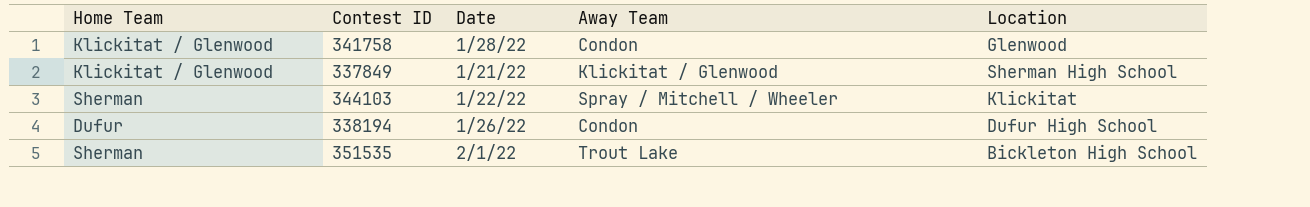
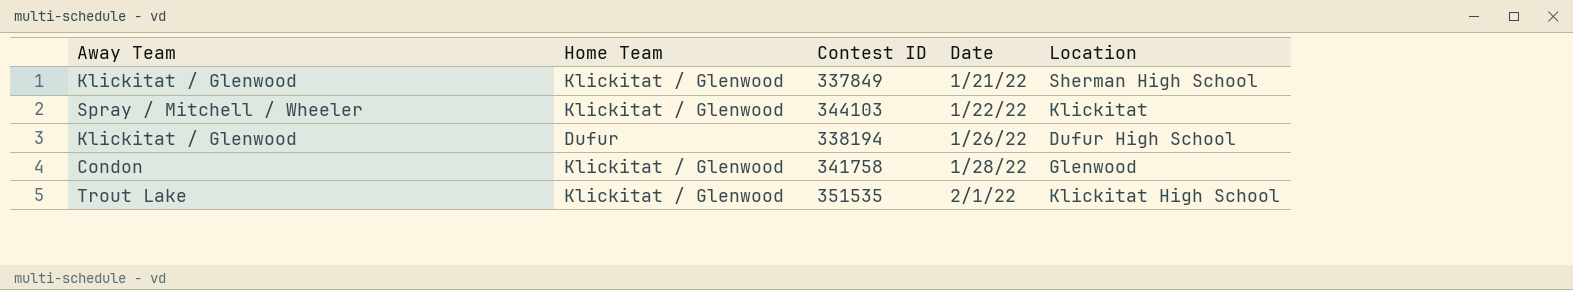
row order: none -> Date ascending
column Away Team | position: 4 -> 1
344103 | Home Team: Sherman -> Klickitat / Glenwood
338194 | Away Team: Condon -> Klickitat / Glenwood
351535 | Home Team: Sherman -> Klickitat / Glenwood
351535 | Location: Bickleton High School -> Klickitat High School

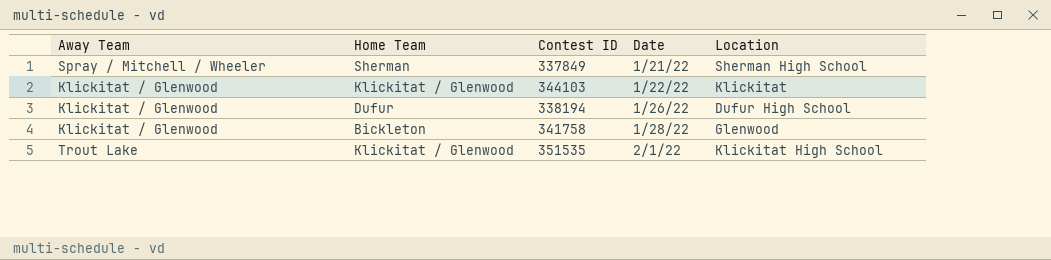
337849 | Away Team: Klickitat / Glenwood -> Spray / Mitchell / Wheeler
337849 | Home Team: Klickitat / Glenwood -> Sherman
344103 | Away Team: Spray / Mitchell / Wheeler -> Klickitat / Glenwood
341758 | Away Team: Condon -> Klickitat / Glenwood
341758 | Home Team: Klickitat / Glenwood -> Bickleton

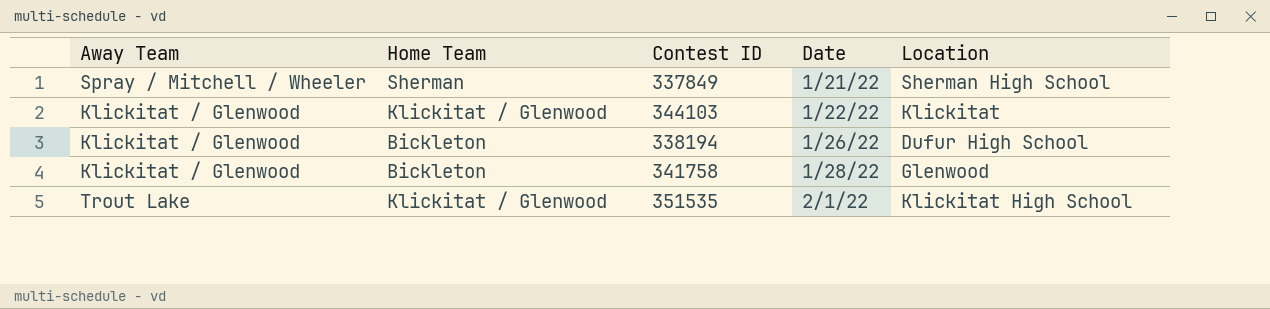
338194 | Home Team: Dufur -> Bickleton

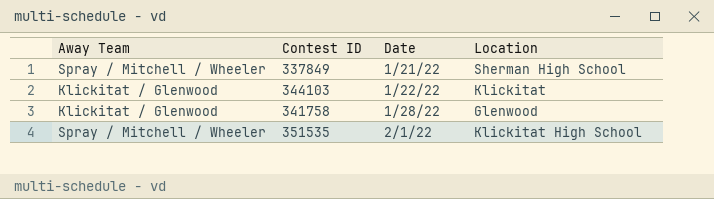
column Home Team | position: 2 -> none
row 338194: Klickitat / Glenwood | Bickleton | 1/26/22 | Dufur High School -> none
351535 | Away Team: Trout Lake -> Spray / Mitchell / Wheeler

